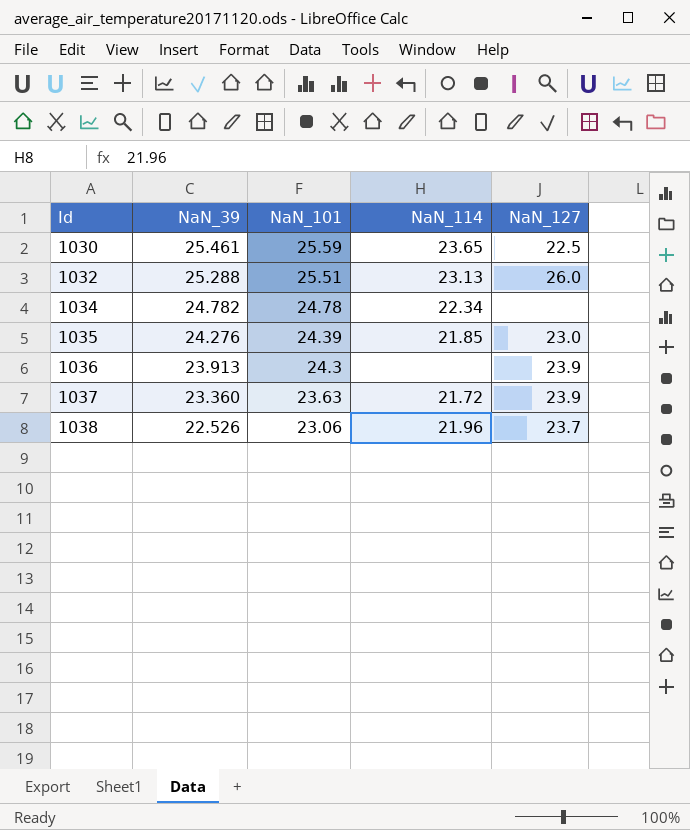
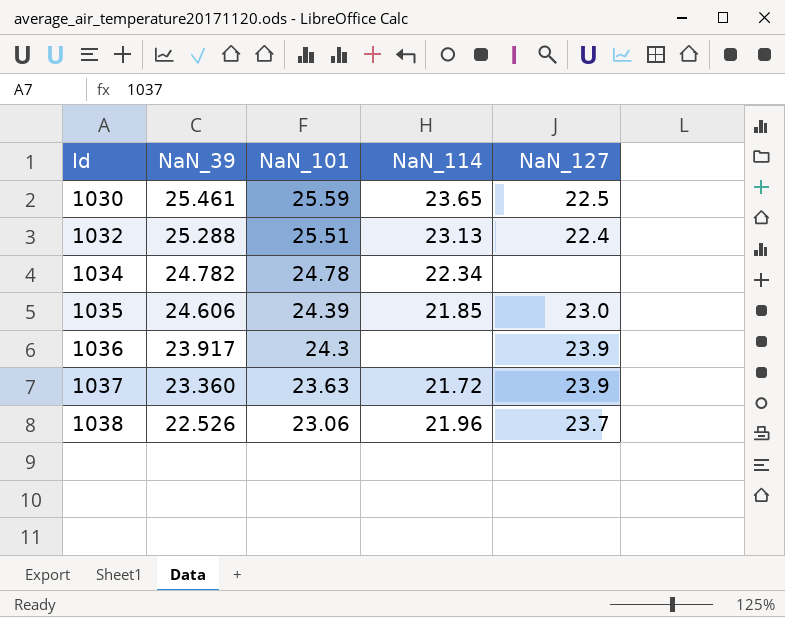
1032 | NaN_127: 26.0 -> 22.4
1035 | NaN_39: 24.276 -> 24.606
1036 | NaN_39: 23.913 -> 23.917

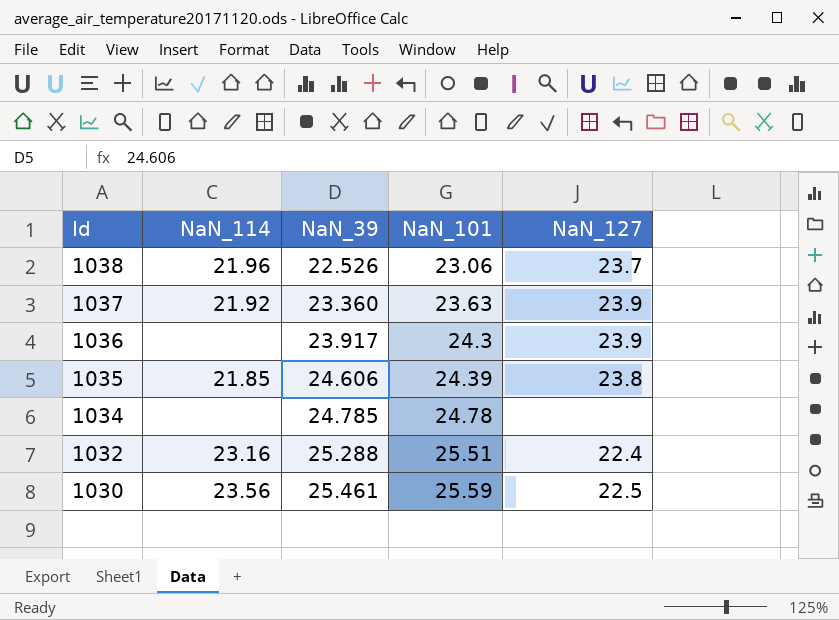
row order: Id ascending -> Id descending
column NaN_114 | position: 4 -> 2
1037 | NaN_114: 21.72 -> 21.92
1035 | NaN_127: 23.0 -> 23.8
1034 | NaN_114: 22.34 -> none
1034 | NaN_39: 24.782 -> 24.785
1032 | NaN_114: 23.13 -> 23.16
1030 | NaN_114: 23.65 -> 23.56

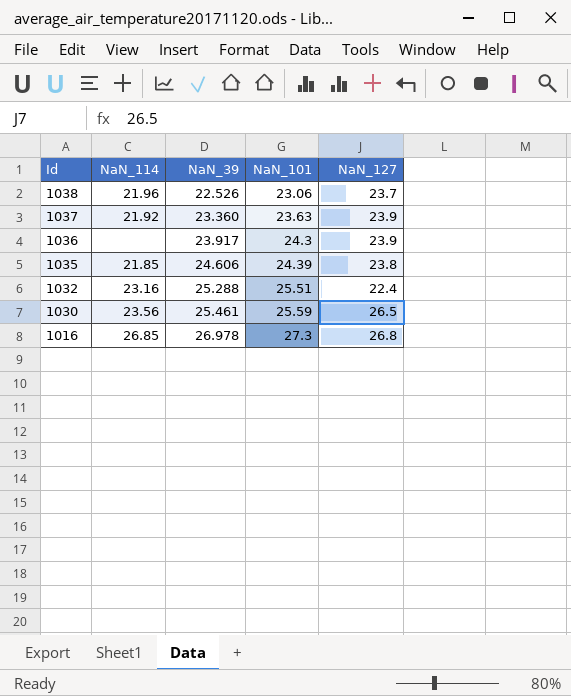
row 1034: none | 24.785 | 24.78 | none -> none
1030 | NaN_127: 22.5 -> 26.5
row 1016: none -> 26.85 | 26.978 | 27.3 | 26.8

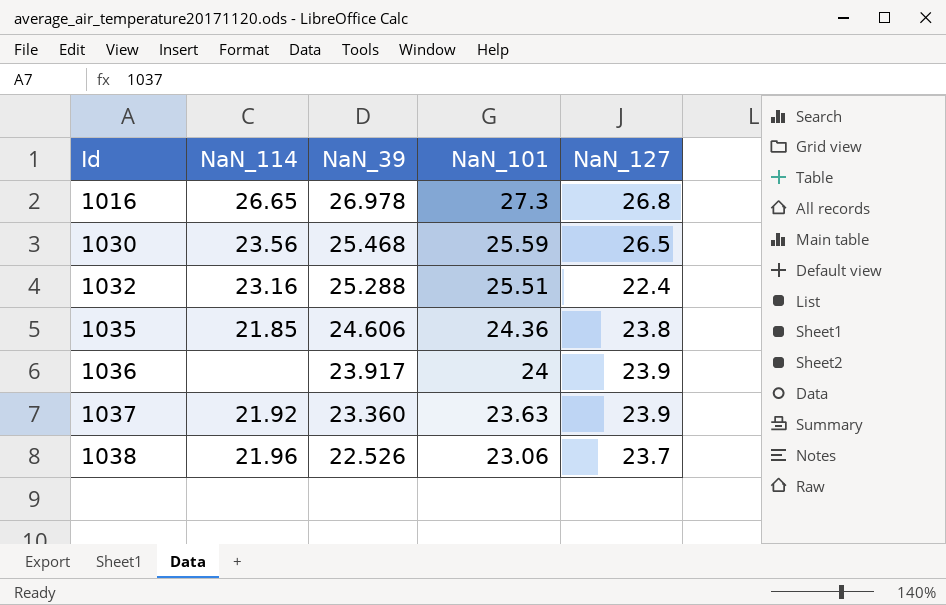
row order: Id descending -> Id ascending
1016 | NaN_114: 26.85 -> 26.65
1030 | NaN_39: 25.461 -> 25.468
1035 | NaN_101: 24.39 -> 24.36
1036 | NaN_101: 24.3 -> 24

